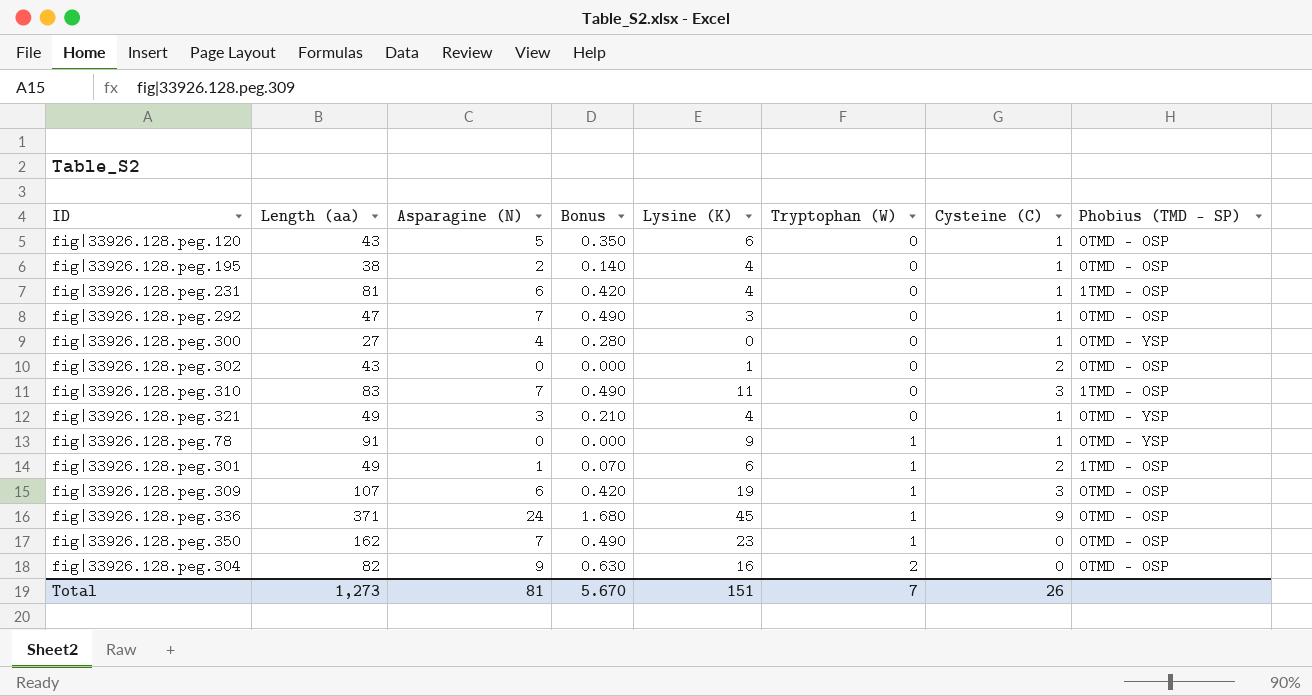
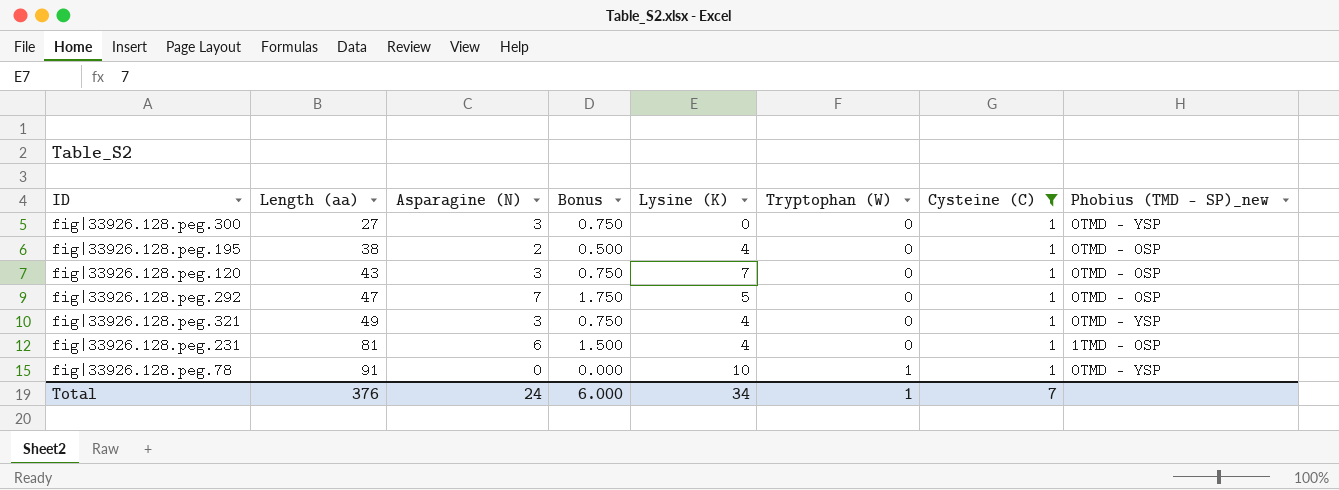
filter: none -> Cysteine (C) = 1
row order: Tryptophan (W) ascending -> Length (aa) ascending
column Bonus | formula: [Asparagine (N)] * 0.07 -> [Asparagine (N)] * 0.25
column name: Phobius (TMD - SP) -> Phobius (TMD - SP)_new
fig|33926.128.peg.300 | Asparagine (N): 4 -> 3
fig|33926.128.peg.120 | Asparagine (N): 5 -> 3
fig|33926.128.peg.120 | Lysine (K): 6 -> 7
fig|33926.128.peg.292 | Lysine (K): 3 -> 5
fig|33926.128.peg.78 | Lysine (K): 9 -> 10
Total | Length (aa): 1,273 -> 376
Total | Asparagine (N): 81 -> 24
Total | Bonus: 5.670 -> 6.000
Total | Lysine (K): 151 -> 34
Total | Tryptophan (W): 7 -> 1
Total | Cysteine (C): 26 -> 7

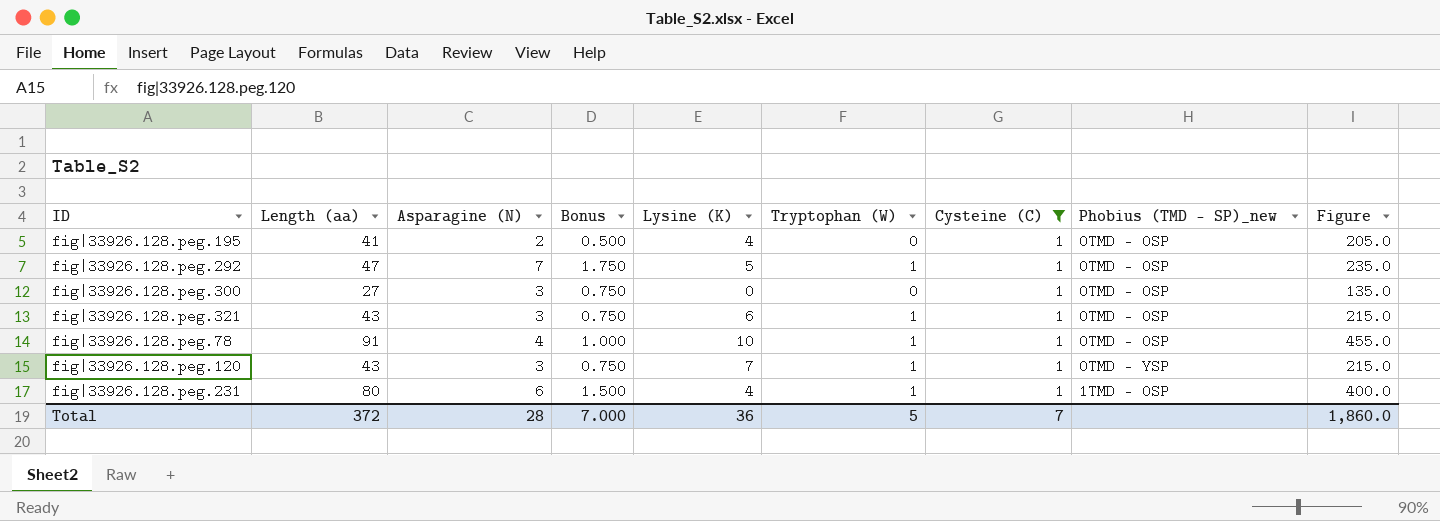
row order: Length (aa) ascending -> Phobius (TMD - SP)_new ascending
column Figure | formula: none -> [Length (aa)] * 5
fig|33926.128.peg.195 | Length (aa): 38 -> 41
fig|33926.128.peg.292 | Tryptophan (W): 0 -> 1
fig|33926.128.peg.300 | Phobius (TMD - SP)_new: 0TMD - YSP -> 0TMD - 0SP
fig|33926.128.peg.321 | Length (aa): 49 -> 43
fig|33926.128.peg.321 | Lysine (K): 4 -> 6
fig|33926.128.peg.321 | Tryptophan (W): 0 -> 1
fig|33926.128.peg.321 | Phobius (TMD - SP)_new: 0TMD - YSP -> 0TMD - 0SP
fig|33926.128.peg.78 | Asparagine (N): 0 -> 4
fig|33926.128.peg.78 | Bonus: 0.000 -> 1.000
fig|33926.128.peg.78 | Phobius (TMD - SP)_new: 0TMD - YSP -> 0TMD - 0SP
fig|33926.128.peg.120 | Tryptophan (W): 0 -> 1
fig|33926.128.peg.120 | Phobius (TMD - SP)_new: 0TMD - 0SP -> 0TMD - YSP
fig|33926.128.peg.231 | Length (aa): 81 -> 80
fig|33926.128.peg.231 | Tryptophan (W): 0 -> 1
Total | Length (aa): 376 -> 372
Total | Asparagine (N): 24 -> 28
Total | Bonus: 6.000 -> 7.000
Total | Lysine (K): 34 -> 36
Total | Tryptophan (W): 1 -> 5

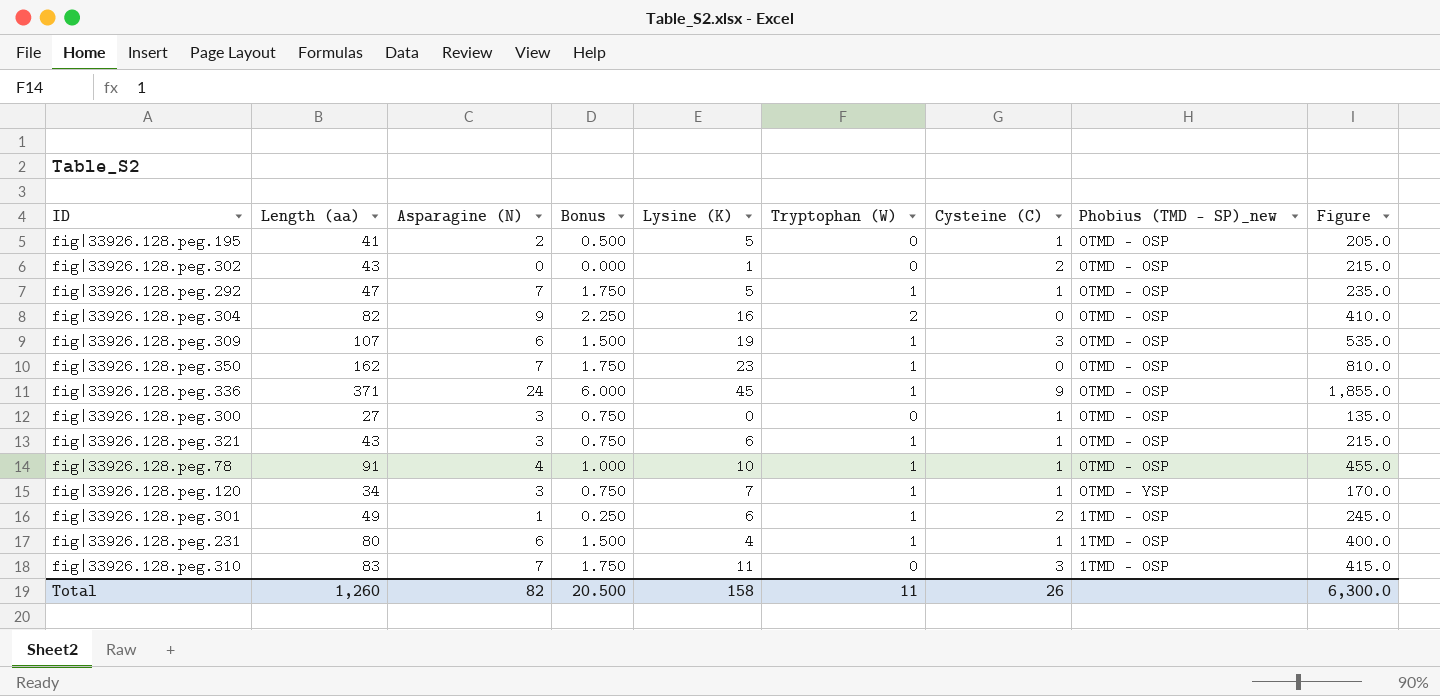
filter: Cysteine (C) = 1 -> none
fig|33926.128.peg.195 | Lysine (K): 4 -> 5
fig|33926.128.peg.120 | Length (aa): 43 -> 34
fig|33926.128.peg.120 | Figure: 215.0 -> 170.0
Total | Length (aa): 372 -> 1,260
Total | Asparagine (N): 28 -> 82
Total | Bonus: 7.000 -> 20.500
Total | Lysine (K): 36 -> 158
Total | Tryptophan (W): 5 -> 11
Total | Cysteine (C): 7 -> 26
Total | Figure: 1,860.0 -> 6,300.0

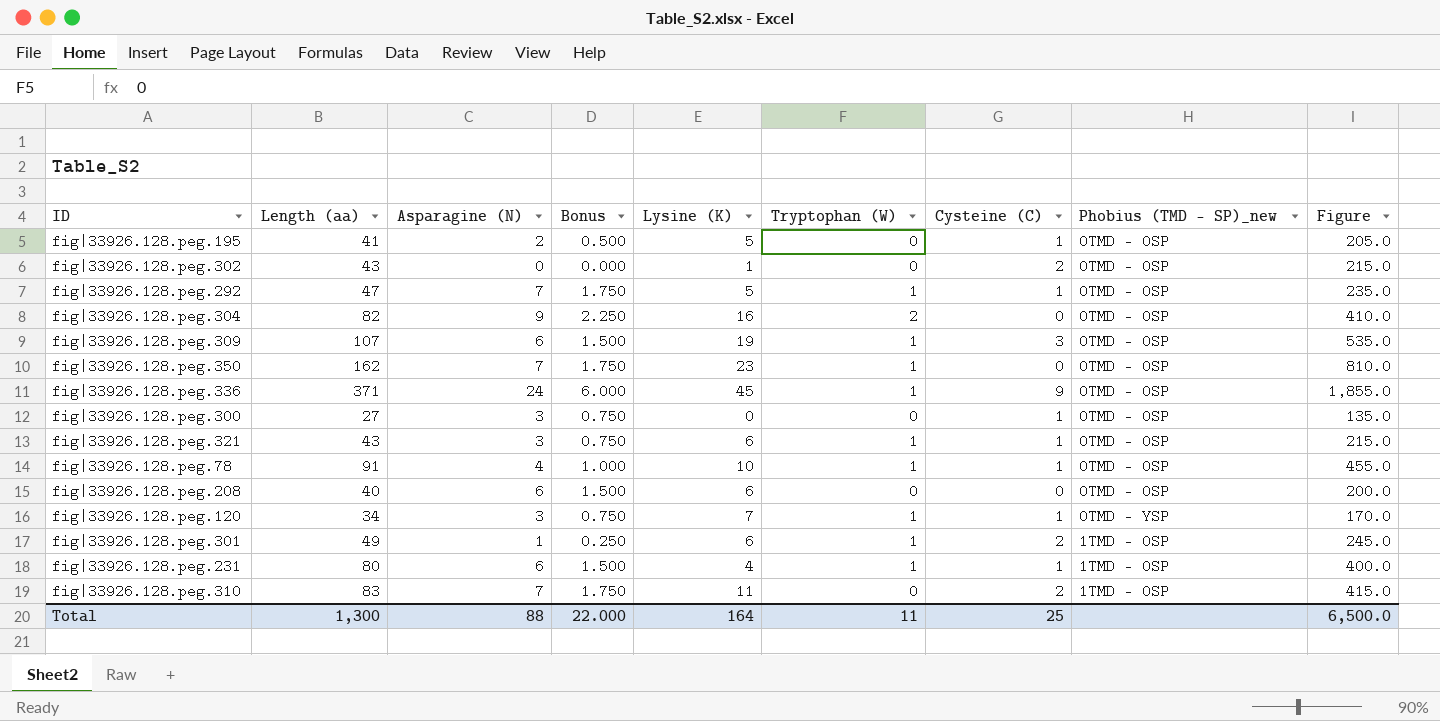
row fig|33926.128.peg.208: none -> 40 | 6 | 1.500 | 6 | 0 | 0 | 0TMD - 0SP | 200.0
fig|33926.128.peg.310 | Cysteine (C): 3 -> 2
Total | Length (aa): 1,260 -> 1,300
Total | Asparagine (N): 82 -> 88
Total | Bonus: 20.500 -> 22.000
Total | Lysine (K): 158 -> 164
Total | Cysteine (C): 26 -> 25
Total | Figure: 6,300.0 -> 6,500.0

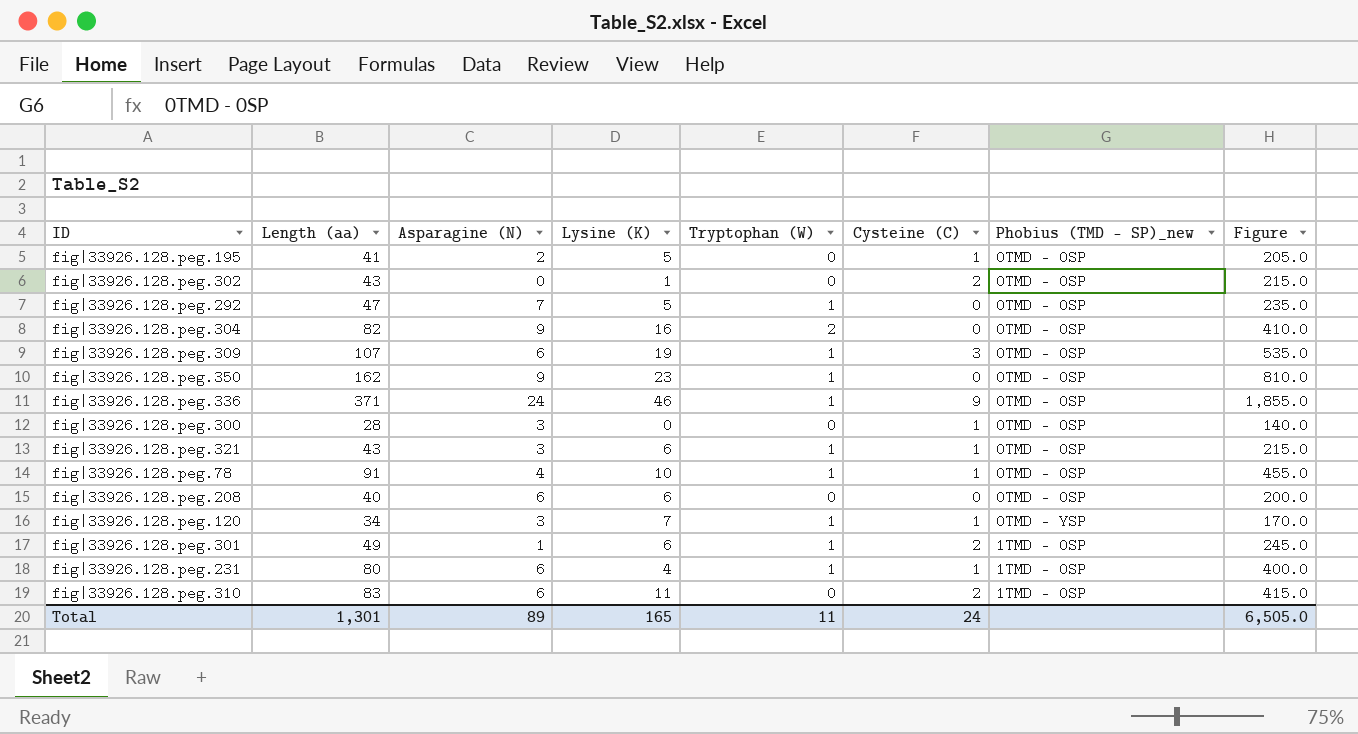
column Bonus | formula: [Asparagine (N)] * 0.25 -> none
fig|33926.128.peg.292 | Cysteine (C): 1 -> 0
fig|33926.128.peg.350 | Asparagine (N): 7 -> 9
fig|33926.128.peg.336 | Lysine (K): 45 -> 46
fig|33926.128.peg.300 | Length (aa): 27 -> 28
fig|33926.128.peg.300 | Figure: 135.0 -> 140.0
fig|33926.128.peg.310 | Asparagine (N): 7 -> 6
Total | Length (aa): 1,300 -> 1,301
Total | Asparagine (N): 88 -> 89
Total | Lysine (K): 164 -> 165
Total | Cysteine (C): 25 -> 24
Total | Figure: 6,500.0 -> 6,505.0

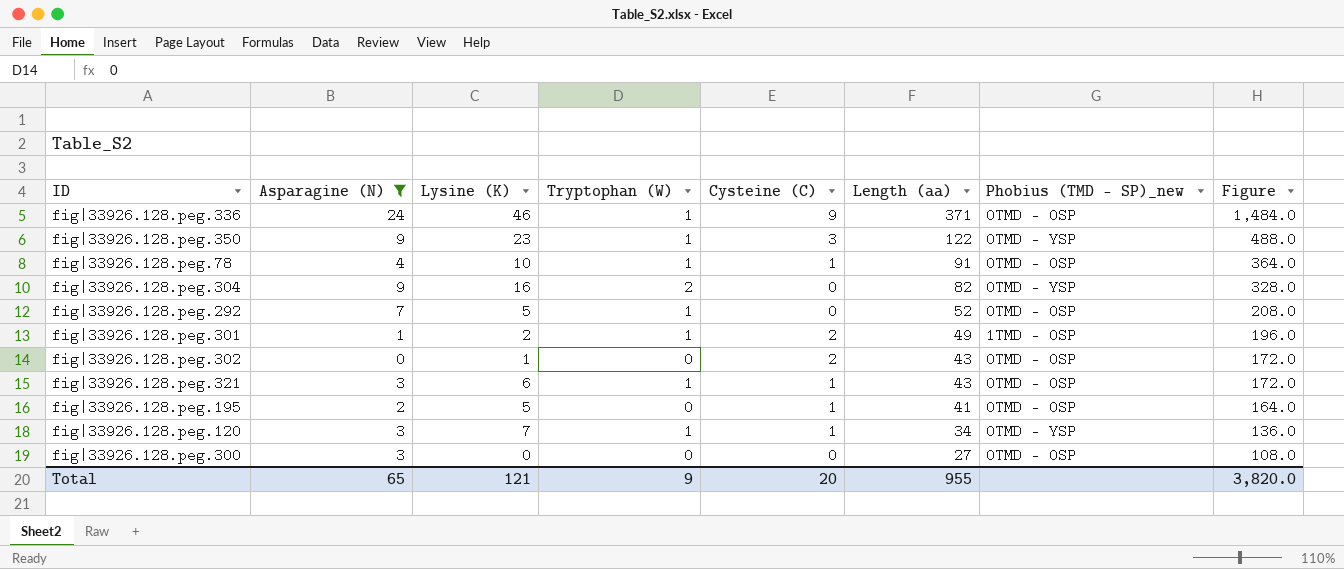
filter: none -> Asparagine (N) != 6
row order: Phobius (TMD - SP)_new ascending -> Length (aa) descending
column Length (aa) | position: 2 -> 6
column Figure | formula: [Length (aa)] * 5 -> [Length (aa)] * 4
fig|33926.128.peg.350 | Cysteine (C): 0 -> 3
fig|33926.128.peg.350 | Length (aa): 162 -> 122
fig|33926.128.peg.350 | Phobius (TMD - SP)_new: 0TMD - 0SP -> 0TMD - YSP
fig|33926.128.peg.304 | Phobius (TMD - SP)_new: 0TMD - 0SP -> 0TMD - YSP
fig|33926.128.peg.292 | Length (aa): 47 -> 52
fig|33926.128.peg.301 | Lysine (K): 6 -> 2
fig|33926.128.peg.300 | Cysteine (C): 1 -> 0
fig|33926.128.peg.300 | Length (aa): 28 -> 27
Total | Asparagine (N): 89 -> 65
Total | Lysine (K): 165 -> 121
Total | Tryptophan (W): 11 -> 9
Total | Cysteine (C): 24 -> 20
Total | Length (aa): 1,301 -> 955
Total | Figure: 6,505.0 -> 3,820.0

